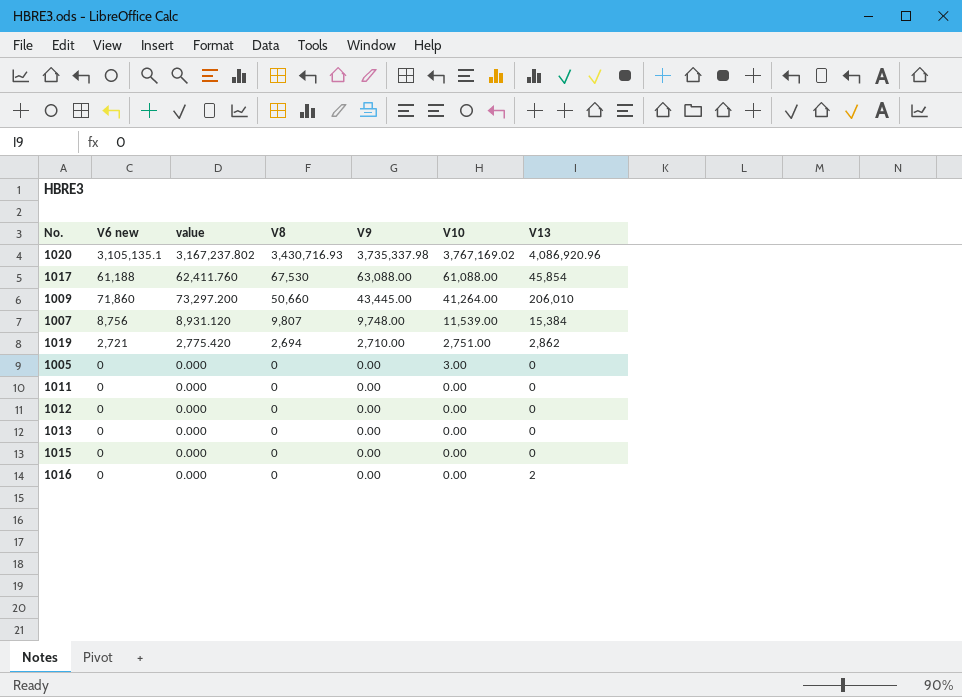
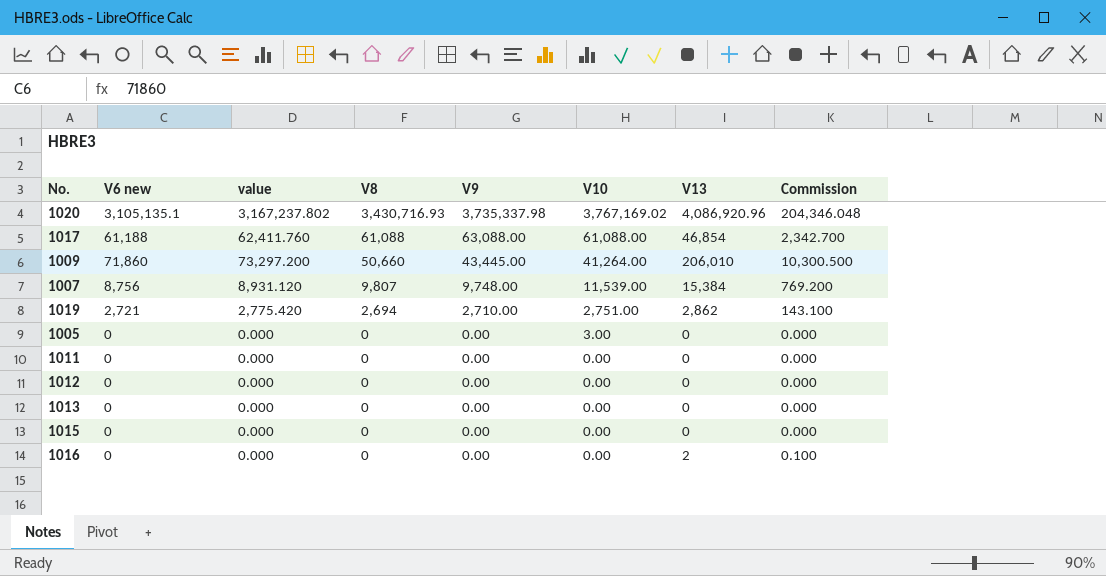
column Commission | formula: none -> [V13] * 0.05
1017 | V8: 67,530 -> 61,088
1017 | V13: 45,854 -> 46,854

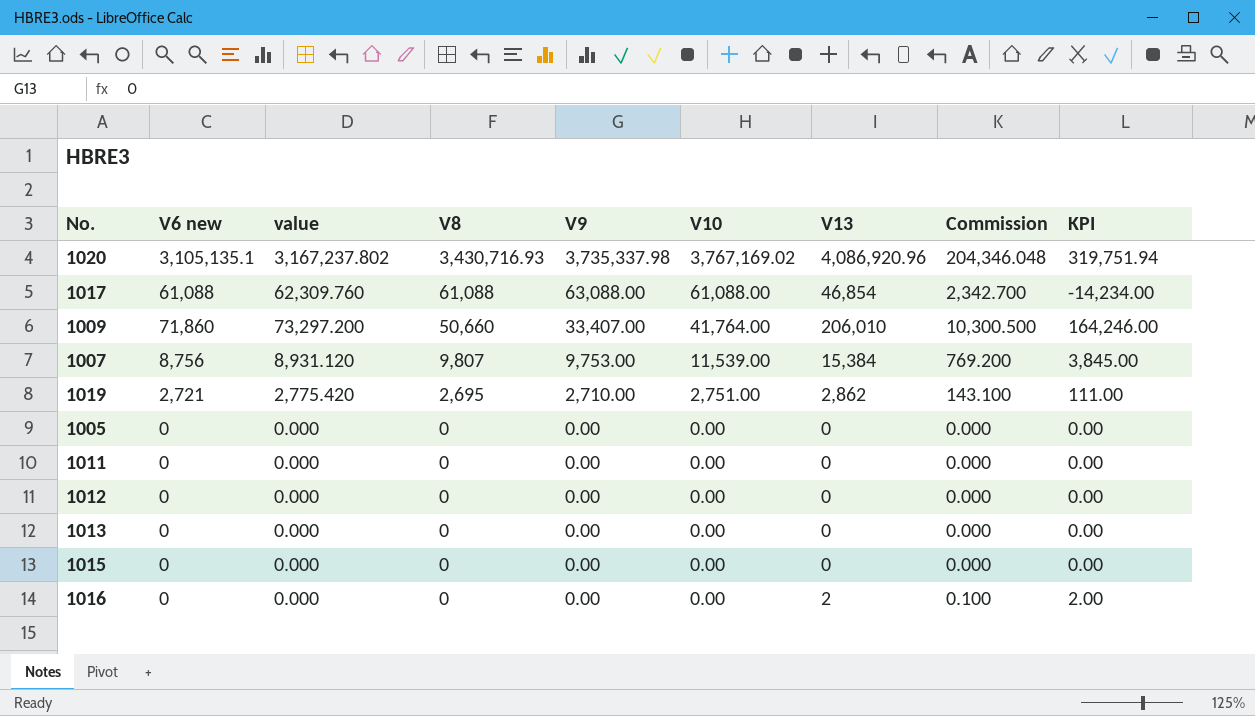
column KPI | formula: none -> [V13] - [V10]
1017 | V6 new: 61,188 -> 61,088
1017 | value: 62,411.760 -> 62,309.760
1009 | V9: 43,445.00 -> 33,407.00
1009 | V10: 41,264.00 -> 41,764.00
1007 | V9: 9,748.00 -> 9,753.00
1019 | V8: 2,694 -> 2,695
1005 | V10: 3.00 -> 0.00

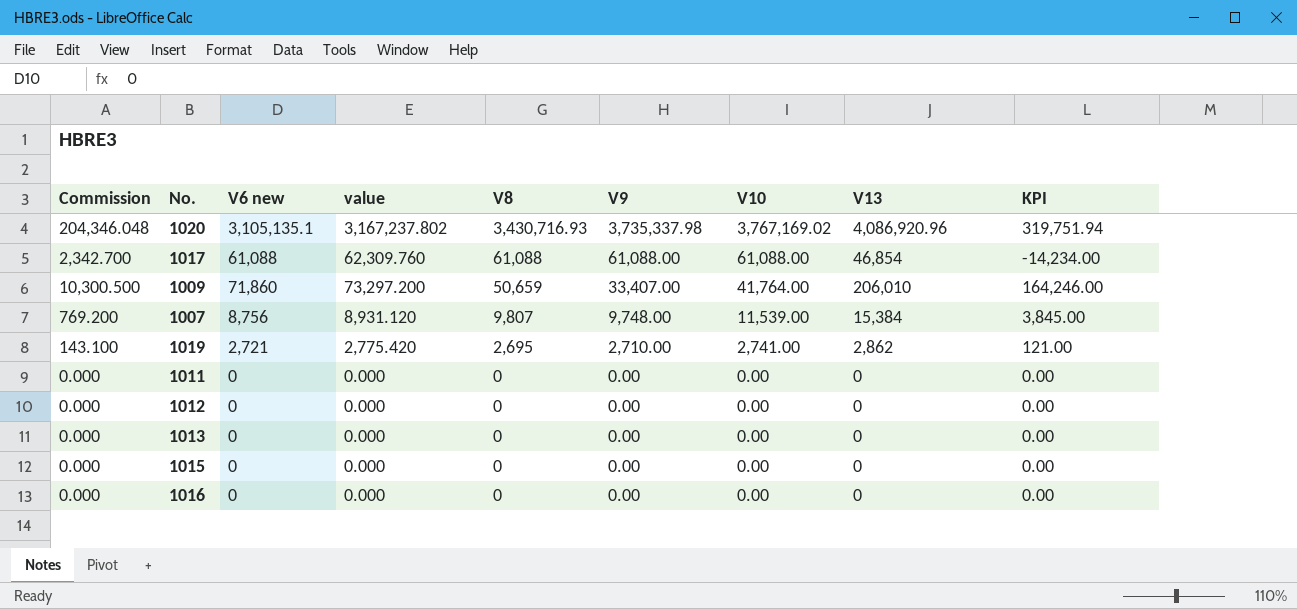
column Commission | position: 8 -> 1
row 1005: 0 | 0.000 | 0 | 0.00 | 0.00 | 0 | 0.000 | 0.00 -> none
1017 | V9: 63,088.00 -> 61,088.00
1009 | V8: 50,660 -> 50,659
1007 | V9: 9,753.00 -> 9,748.00
1019 | V10: 2,751.00 -> 2,741.00
1019 | KPI: 111.00 -> 121.00
1016 | Commission: 0.100 -> 0.000
1016 | V13: 2 -> 0
1016 | KPI: 2.00 -> 0.00

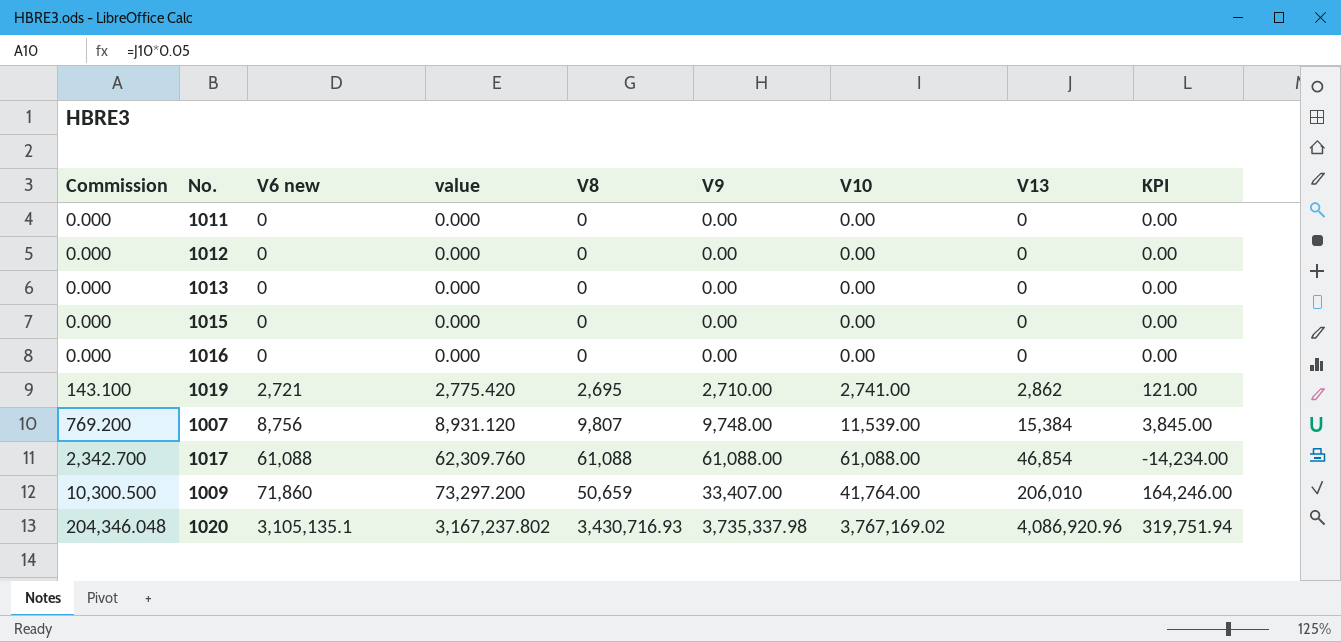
row order: V8 descending -> Commission ascending

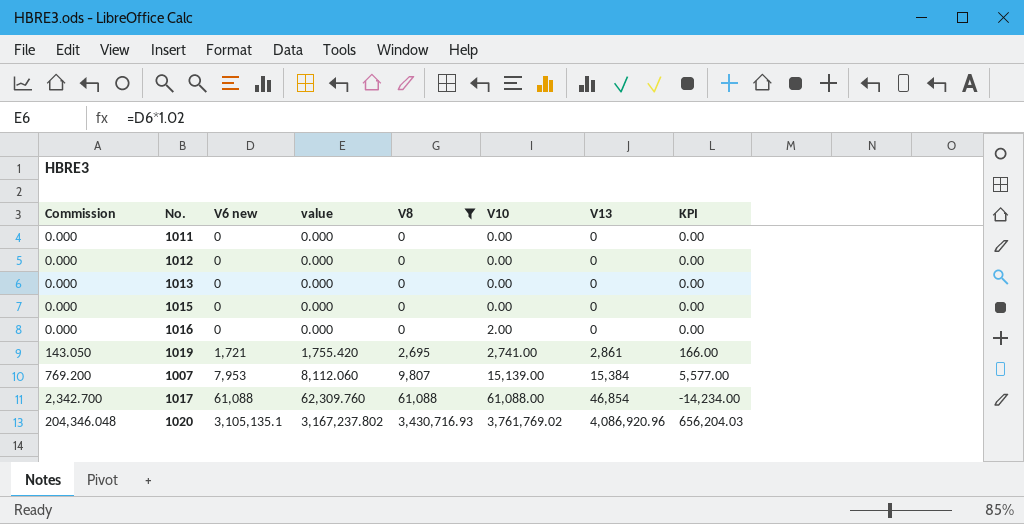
filter: none -> V8 != 50,659
column V9 | position: 6 -> none
column KPI | formula: [V13] - [V10] -> [V13] - [V8]
1016 | V10: 0.00 -> 2.00
1019 | Commission: 143.100 -> 143.050
1019 | V6 new: 2,721 -> 1,721
1019 | value: 2,775.420 -> 1,755.420
1019 | V13: 2,862 -> 2,861
1007 | V6 new: 8,756 -> 7,953
1007 | value: 8,931.120 -> 8,112.060
1007 | V10: 11,539.00 -> 15,139.00
1020 | V10: 3,767,169.02 -> 3,761,769.02

